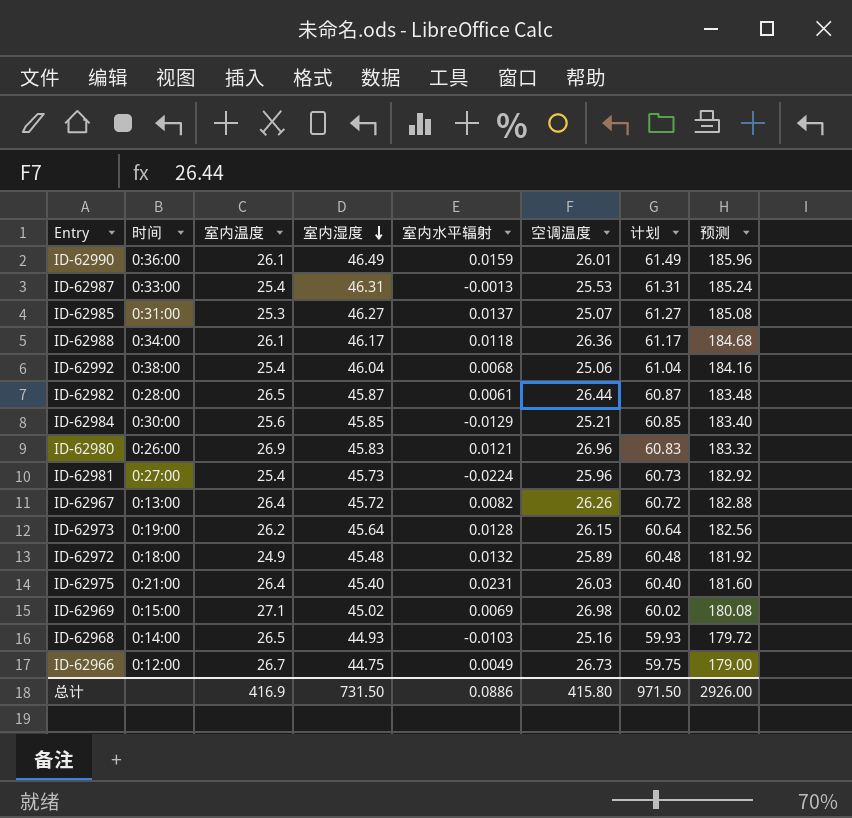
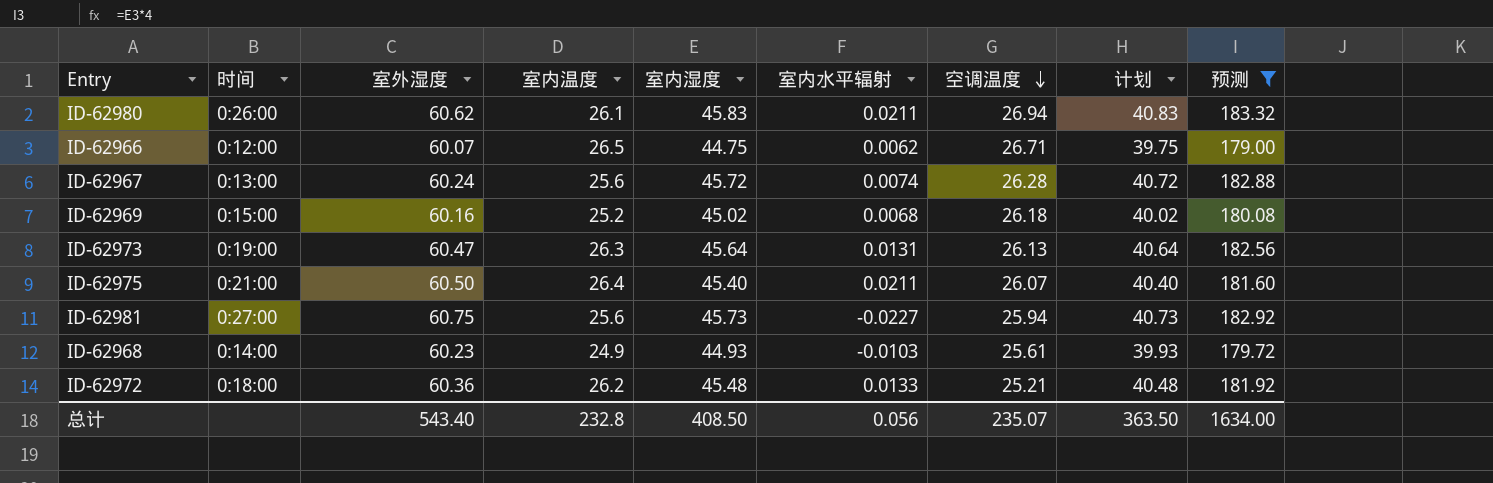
filter: none -> 预测 <= 183.32
row order: 室内湿度 descending -> 空调温度 descending
column 室外湿度 | position: none -> 3
column 计划 | formula: [室内湿度] + 15 -> [室内湿度] - 5
ID-62980 | 室内温度: 26.9 -> 26.1
ID-62980 | 室内水平辐射: 0.0121 -> 0.0211
ID-62980 | 空调温度: 26.96 -> 26.94
ID-62966 | 室内温度: 26.7 -> 26.5
ID-62966 | 室内水平辐射: 0.0049 -> 0.0062
ID-62966 | 空调温度: 26.73 -> 26.71
ID-62967 | 室内温度: 26.4 -> 25.6
ID-62967 | 室内水平辐射: 0.0082 -> 0.0074
ID-62967 | 空调温度: 26.26 -> 26.28
ID-62969 | 室内温度: 27.1 -> 25.2
ID-62969 | 室内水平辐射: 0.0069 -> 0.0068
ID-62969 | 空调温度: 26.98 -> 26.18
ID-62973 | 室内温度: 26.2 -> 26.3
ID-62973 | 室内水平辐射: 0.0128 -> 0.0131
ID-62973 | 空调温度: 26.15 -> 26.13
ID-62975 | 室内水平辐射: 0.0231 -> 0.0211
ID-62975 | 空调温度: 26.03 -> 26.07
ID-62981 | 室内温度: 25.4 -> 25.6
ID-62981 | 室内水平辐射: -0.0224 -> -0.0227
ID-62981 | 空调温度: 25.96 -> 25.94
ID-62968 | 室内温度: 26.5 -> 24.9
ID-62968 | 空调温度: 25.16 -> 25.61
ID-62972 | 室内温度: 24.9 -> 26.2
ID-62972 | 室内水平辐射: 0.0132 -> 0.0133
ID-62972 | 空调温度: 25.89 -> 25.21
总计 | 室内温度: 416.9 -> 232.8
总计 | 室内湿度: 731.50 -> 408.50
总计 | 室内水平辐射: 0.0886 -> 0.056
总计 | 空调温度: 415.80 -> 235.07
总计 | 计划: 971.50 -> 363.50
总计 | 预测: 2926.00 -> 1634.00

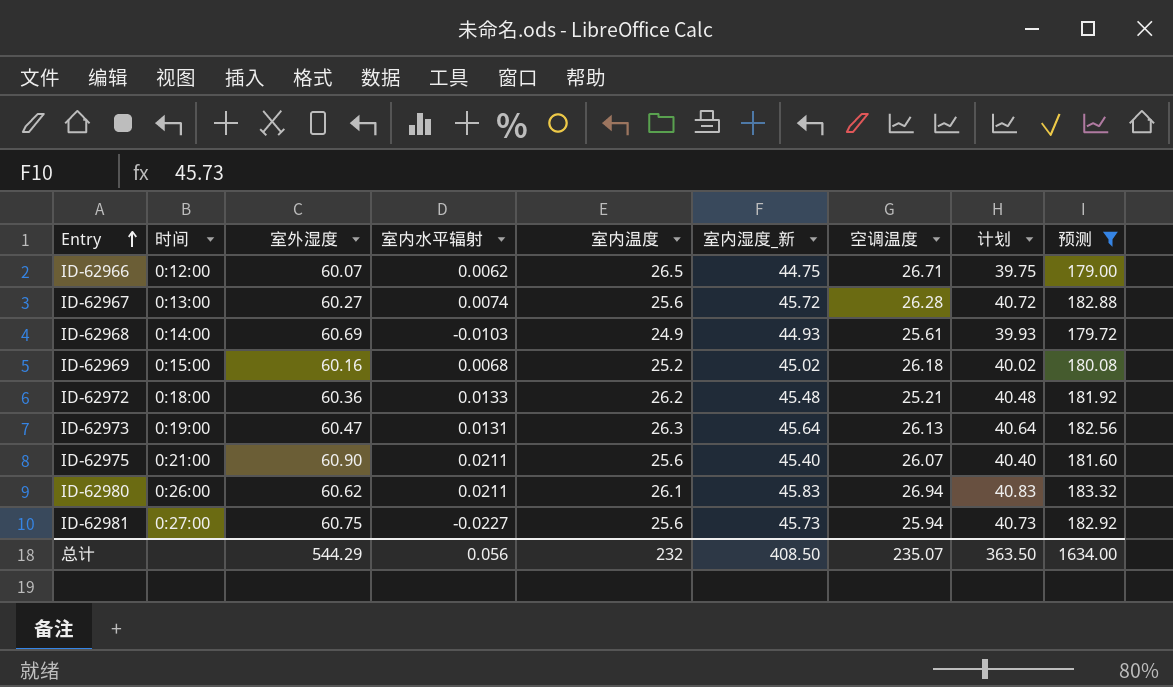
row order: 空调温度 descending -> Entry ascending
column 室内水平辐射 | position: 6 -> 4
column name: 室内湿度 -> 室内湿度_新
ID-62967 | 室外湿度: 60.24 -> 60.27
ID-62968 | 室外湿度: 60.23 -> 60.69
ID-62975 | 室外湿度: 60.50 -> 60.90
ID-62975 | 室内温度: 26.4 -> 25.6
总计 | 室外湿度: 543.40 -> 544.29
总计 | 室内温度: 232.8 -> 232

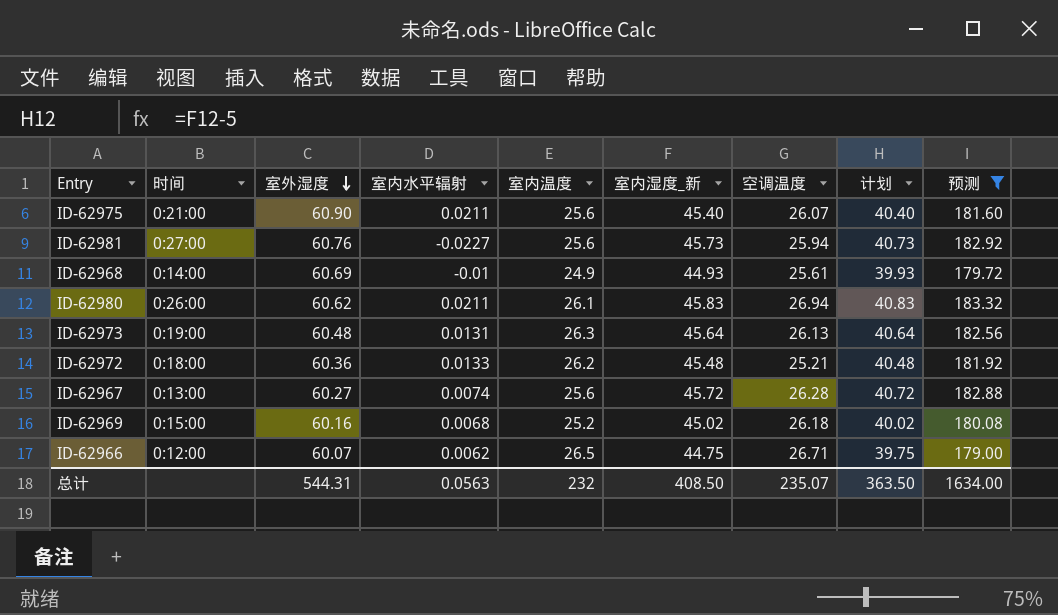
row order: Entry ascending -> 室外湿度 descending
ID-62981 | 室外湿度: 60.75 -> 60.76
ID-62968 | 室内水平辐射: -0.0103 -> -0.01
ID-62973 | 室外湿度: 60.47 -> 60.48
总计 | 室外湿度: 544.29 -> 544.31
总计 | 室内水平辐射: 0.056 -> 0.0563

